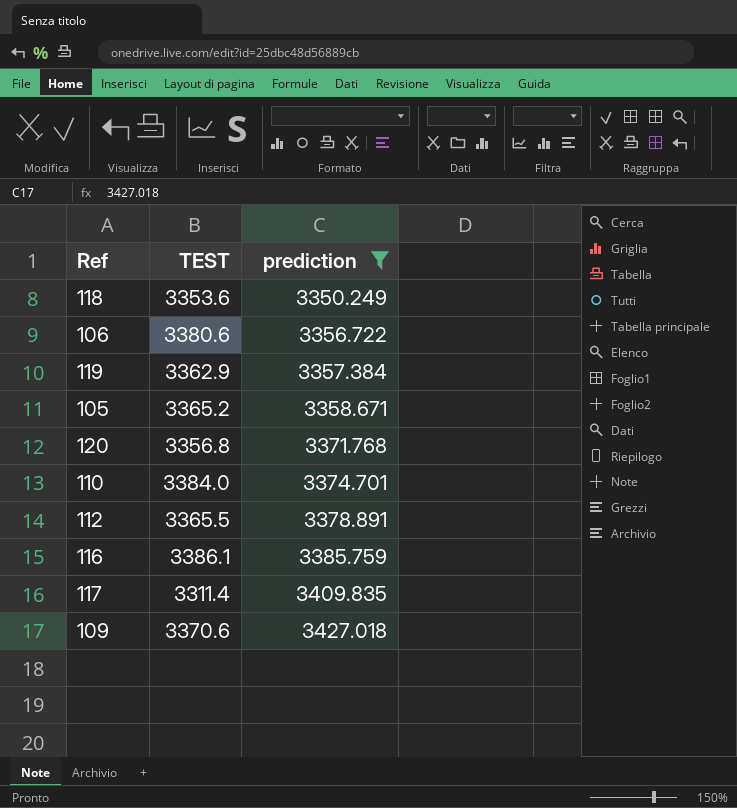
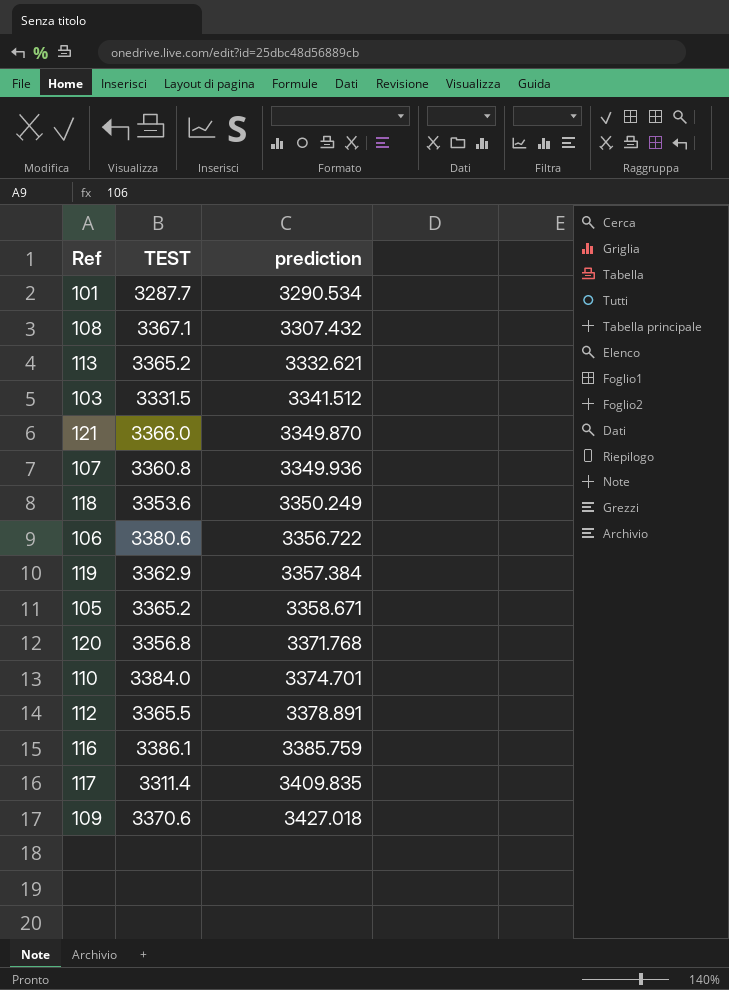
filter: prediction >= 3350.249 -> none

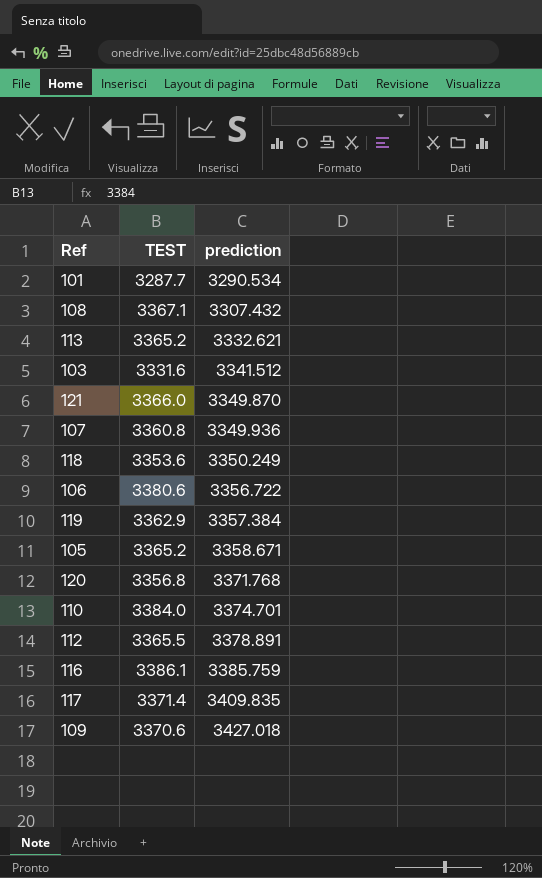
103 | TEST: 3331.5 -> 3331.6
117 | TEST: 3311.4 -> 3371.4

